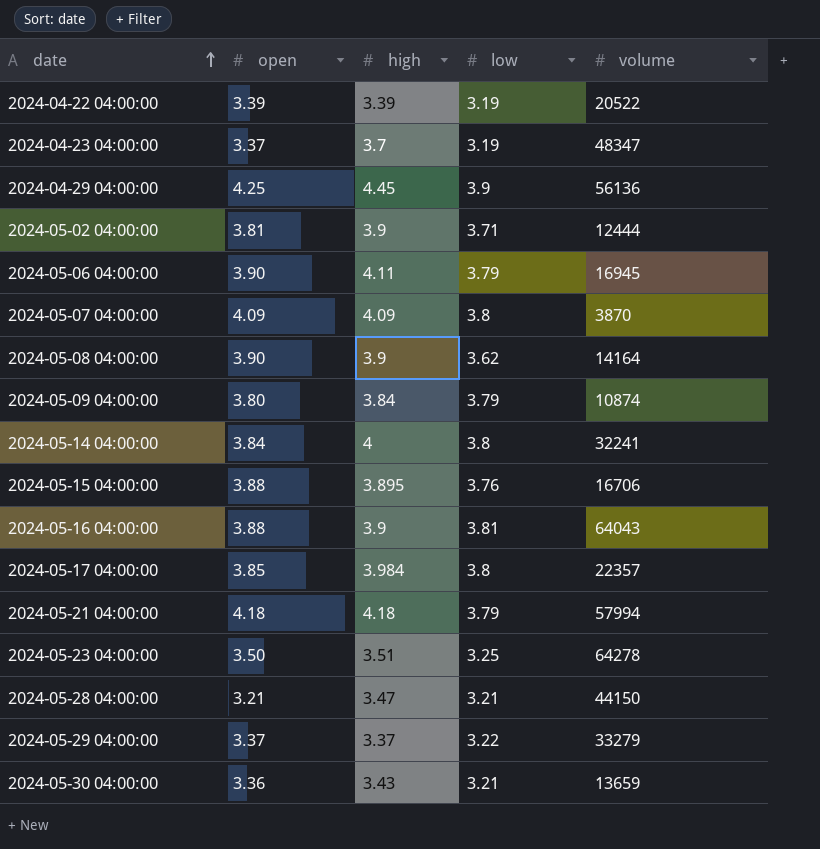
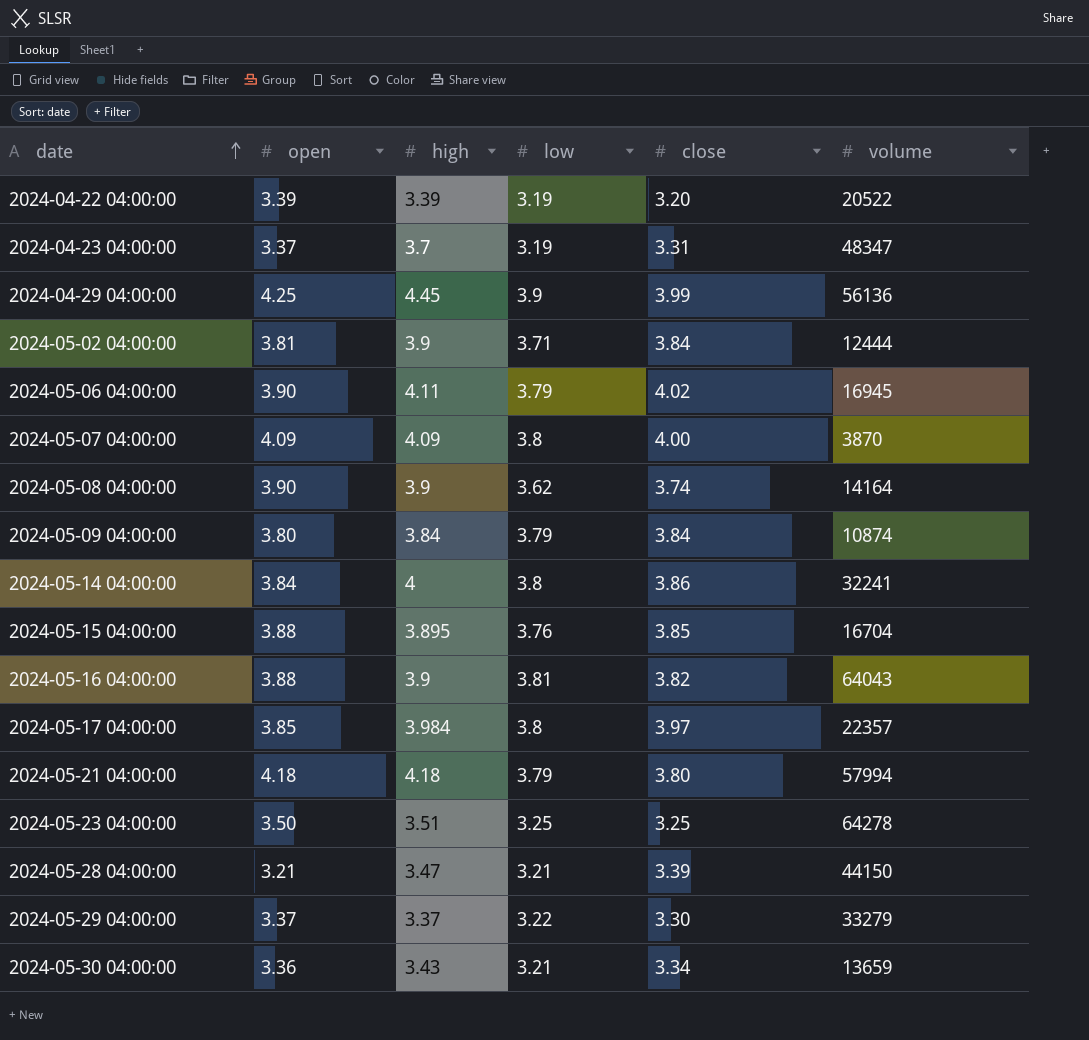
column close | position: none -> 5
2024-05-15 04:00:00 | volume: 16706 -> 16704

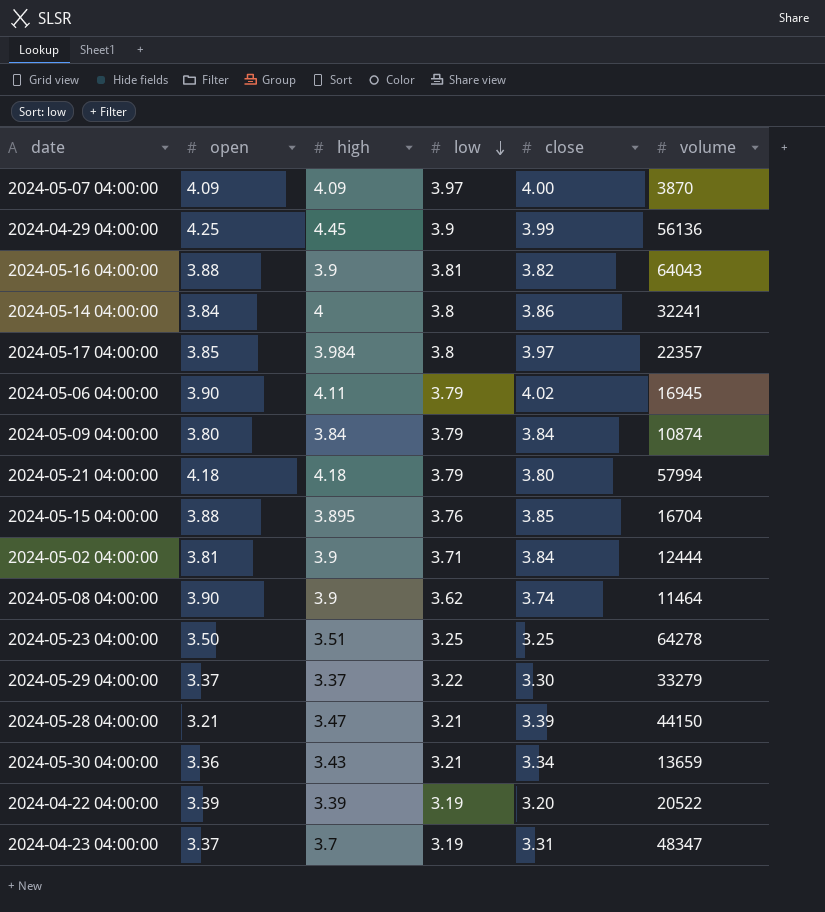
row order: date ascending -> low descending
2024-05-07 04:00:00 | low: 3.8 -> 3.97
2024-05-08 04:00:00 | volume: 14164 -> 11464

